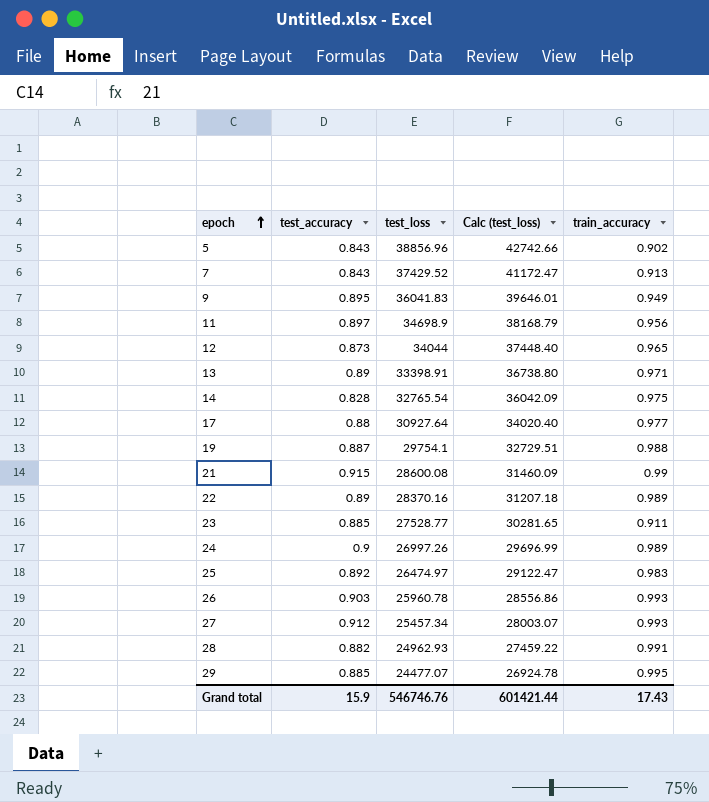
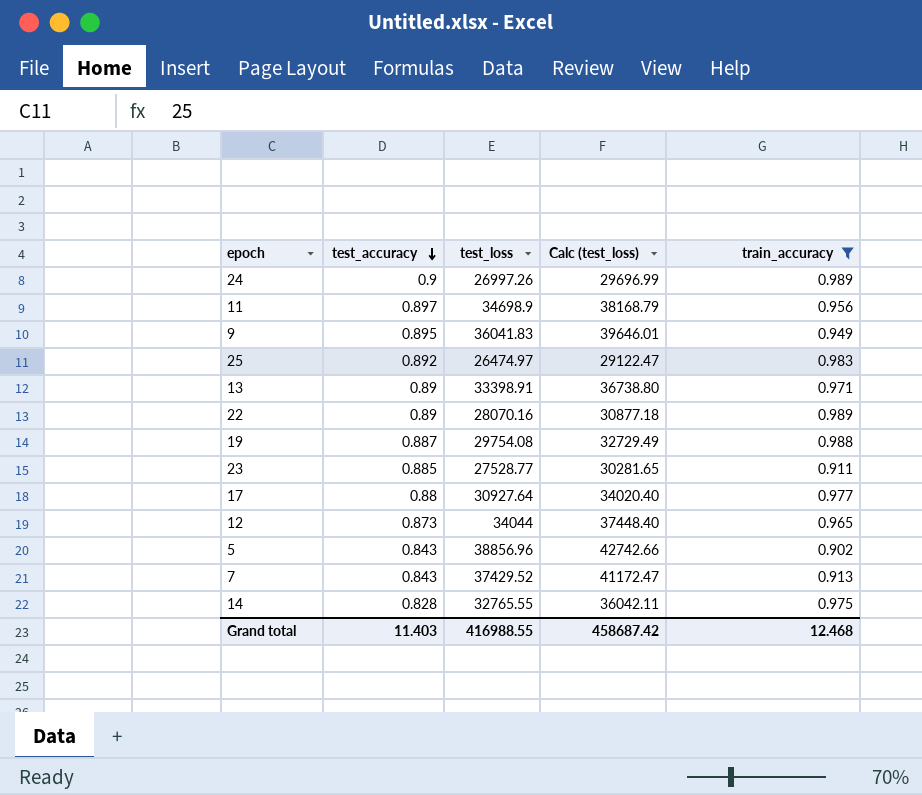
filter: none -> train_accuracy <= 0.989
row order: epoch ascending -> test_accuracy descending
22 | test_loss: 28370.16 -> 28070.16
22 | Calc (test_loss): 31207.18 -> 30877.18
19 | test_loss: 29754.1 -> 29754.08
19 | Calc (test_loss): 32729.51 -> 32729.49
14 | test_loss: 32765.54 -> 32765.55
14 | Calc (test_loss): 36042.09 -> 36042.11
Grand total | test_accuracy: 15.9 -> 11.403
Grand total | test_loss: 546746.76 -> 416988.55
Grand total | Calc (test_loss): 601421.44 -> 458687.42
Grand total | train_accuracy: 17.43 -> 12.468

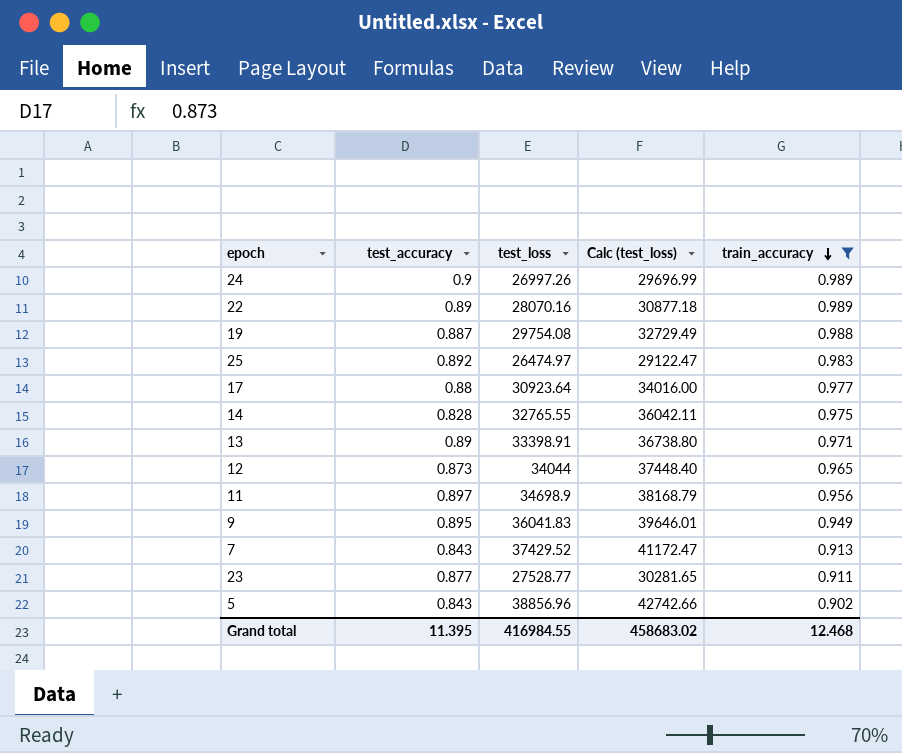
row order: test_accuracy descending -> train_accuracy descending
17 | test_loss: 30927.64 -> 30923.64
17 | Calc (test_loss): 34020.40 -> 34016.00
23 | test_accuracy: 0.885 -> 0.877
Grand total | test_accuracy: 11.403 -> 11.395
Grand total | test_loss: 416988.55 -> 416984.55
Grand total | Calc (test_loss): 458687.42 -> 458683.02

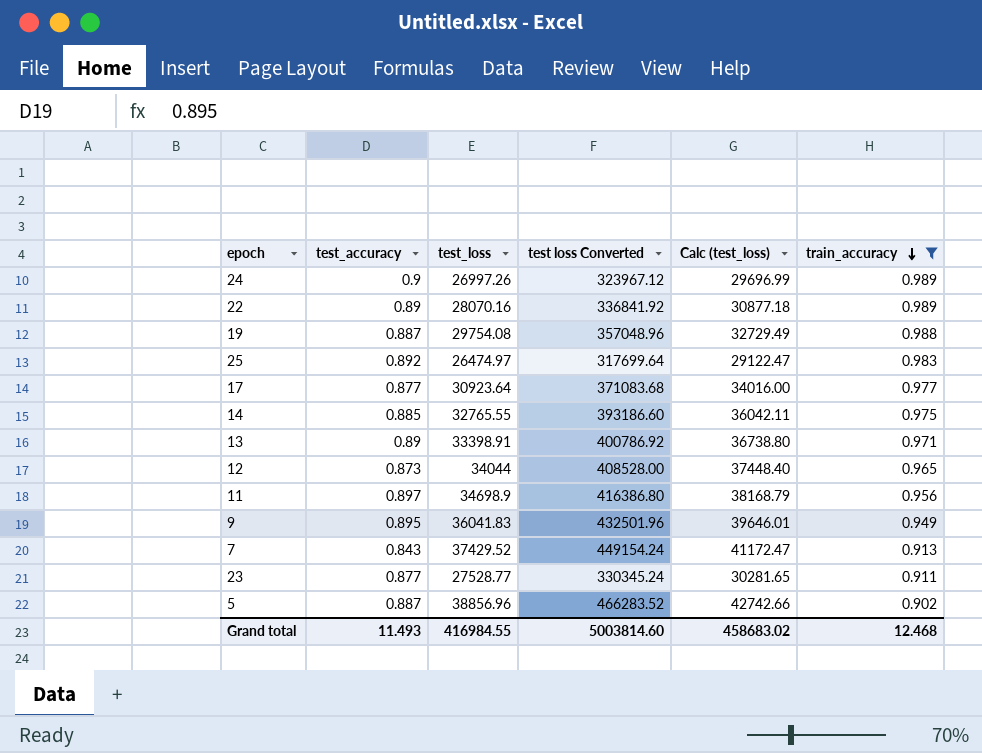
column test loss Converted | formula: none -> [test_loss] * 12
17 | test_accuracy: 0.88 -> 0.877
14 | test_accuracy: 0.828 -> 0.885
5 | test_accuracy: 0.843 -> 0.887
Grand total | test_accuracy: 11.395 -> 11.493

